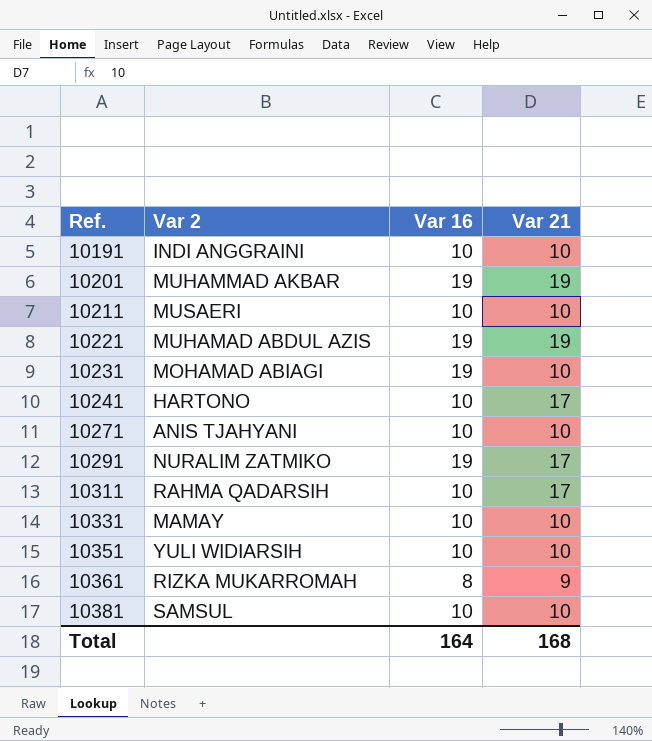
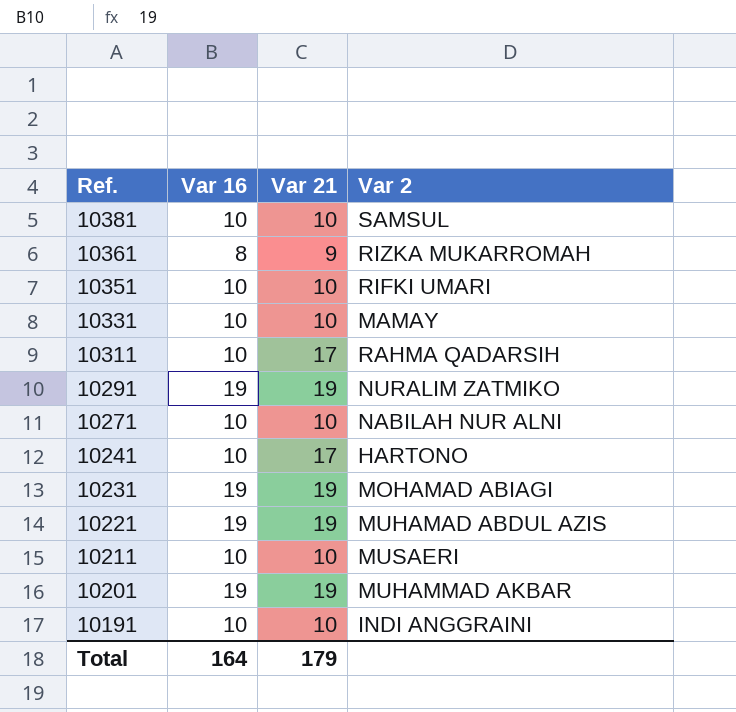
row order: Ref. ascending -> Ref. descending
column Var 2 | position: 2 -> 4
10351 | Var 2: YULI WIDIARSIH -> RIFKI UMARI
10291 | Var 21: 17 -> 19
10271 | Var 2: ANIS TJAHYANI -> NABILAH NUR ALNI
10231 | Var 21: 10 -> 19
Total | Var 21: 168 -> 179

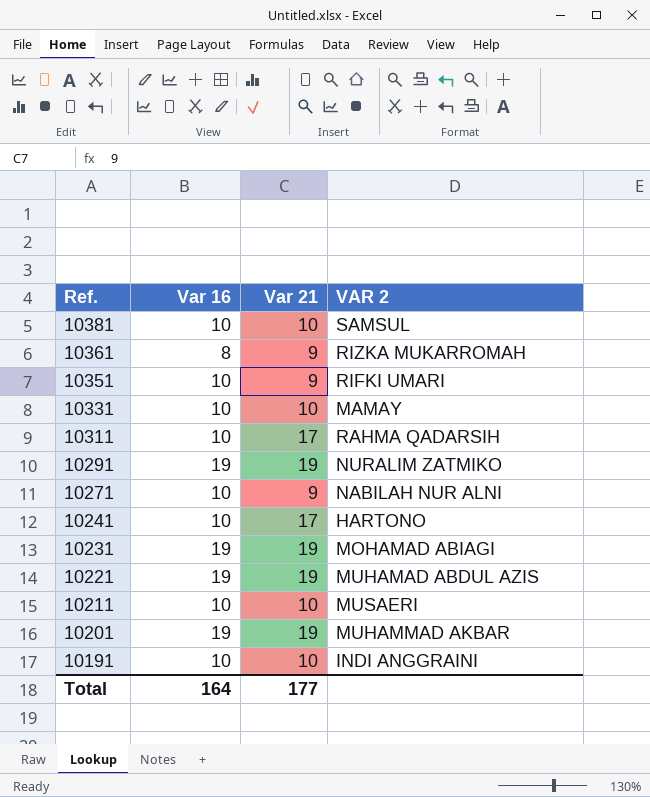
column name: Var 2 -> VAR 2
10351 | Var 21: 10 -> 9
10271 | Var 21: 10 -> 9
Total | Var 21: 179 -> 177

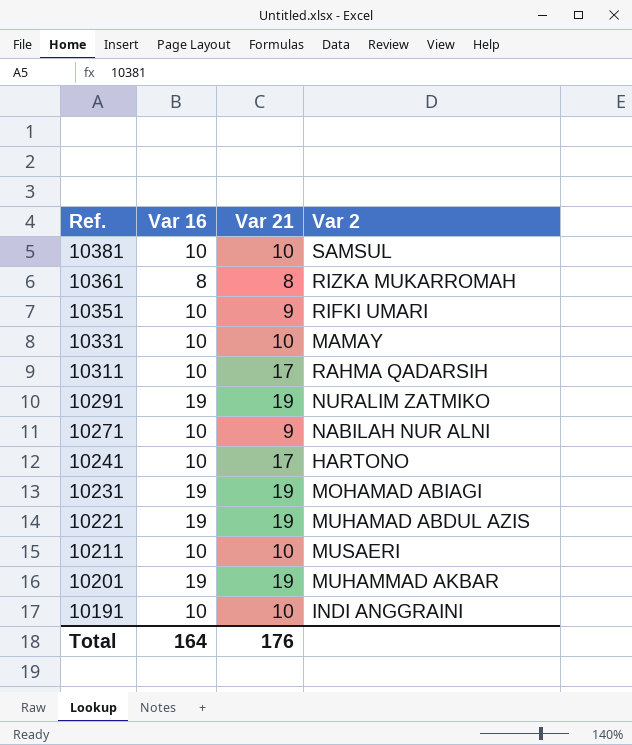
column name: VAR 2 -> Var 2
10361 | Var 21: 9 -> 8
Total | Var 21: 177 -> 176

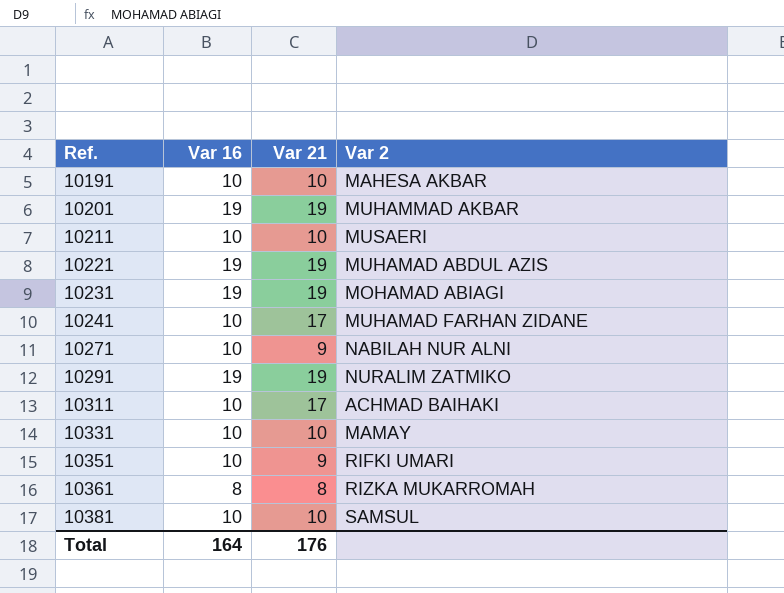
row order: Ref. descending -> Ref. ascending
10191 | Var 2: INDI ANGGRAINI -> MAHESA AKBAR
10241 | Var 2: HARTONO -> MUHAMAD FARHAN ZIDANE
10311 | Var 2: RAHMA QADARSIH -> ACHMAD BAIHAKI

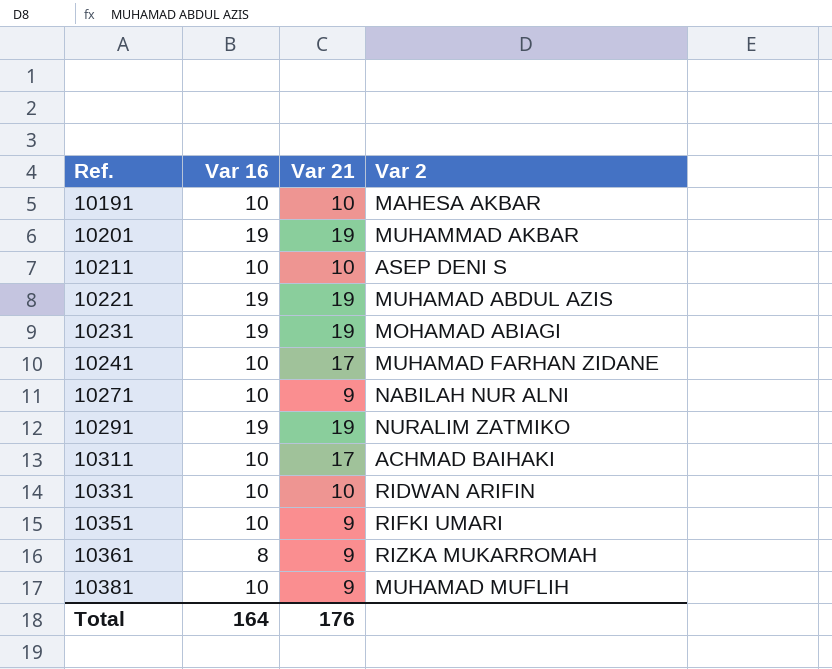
10211 | Var 2: MUSAERI -> ASEP DENI S
10331 | Var 2: MAMAY -> RIDWAN ARIFIN
10361 | Var 21: 8 -> 9
10381 | Var 21: 10 -> 9
10381 | Var 2: SAMSUL -> MUHAMAD MUFLIH

